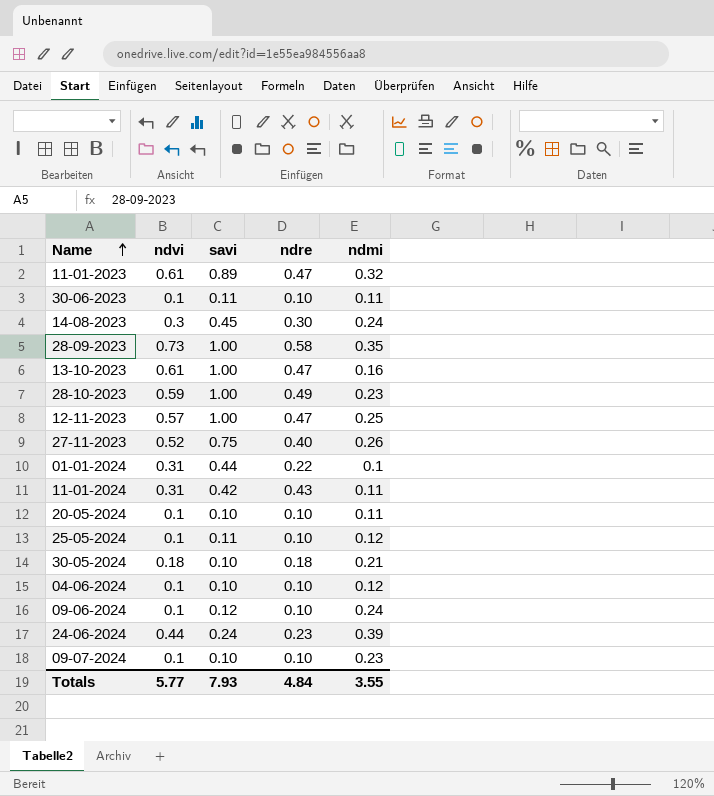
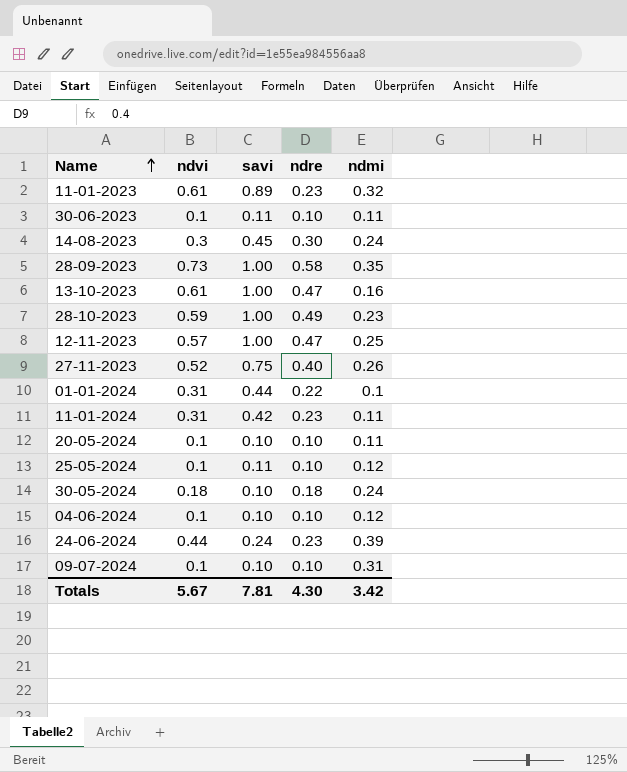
row 09-06-2024: 0.1 | 0.12 | 0.10 | 0.24 -> none
11-01-2023 | ndre: 0.47 -> 0.23
11-01-2024 | ndre: 0.43 -> 0.23
30-05-2024 | ndmi: 0.21 -> 0.24
09-07-2024 | ndmi: 0.23 -> 0.31
Totals | ndvi: 5.77 -> 5.67
Totals | savi: 7.93 -> 7.81
Totals | ndre: 4.84 -> 4.30
Totals | ndmi: 3.55 -> 3.42

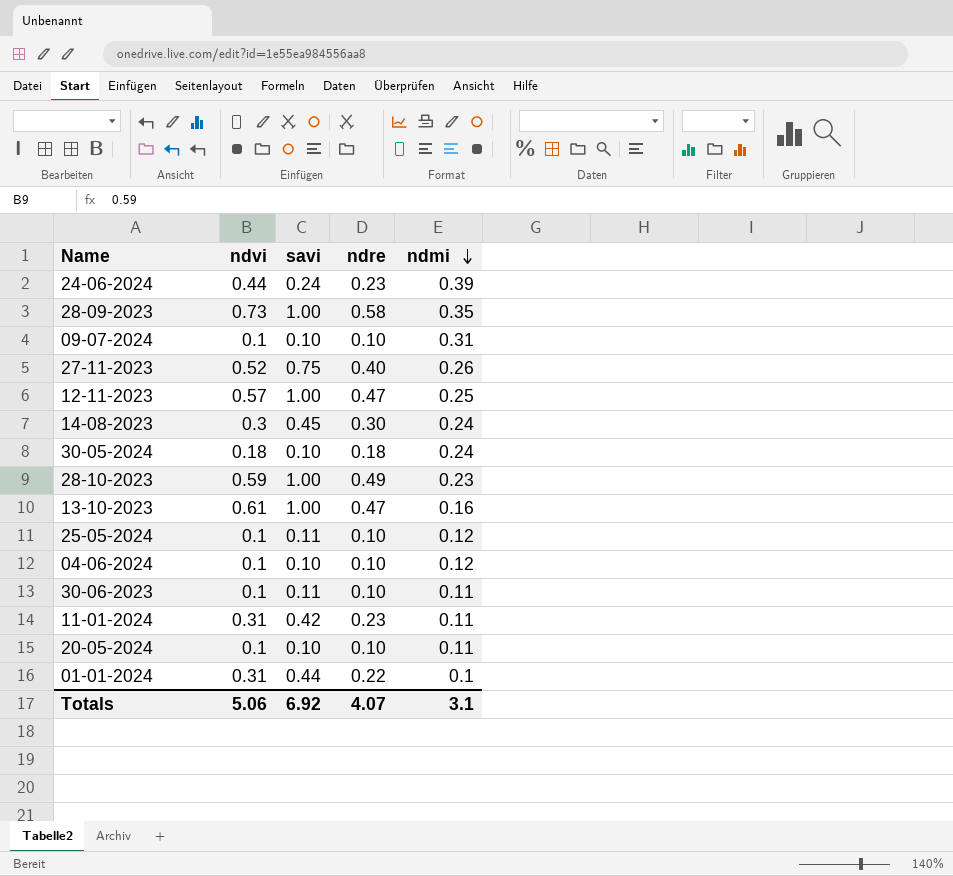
row order: Name ascending -> ndmi descending
row 11-01-2023: 0.61 | 0.89 | 0.23 | 0.32 -> none
Totals | ndvi: 5.67 -> 5.06
Totals | savi: 7.81 -> 6.92
Totals | ndre: 4.30 -> 4.07
Totals | ndmi: 3.42 -> 3.1

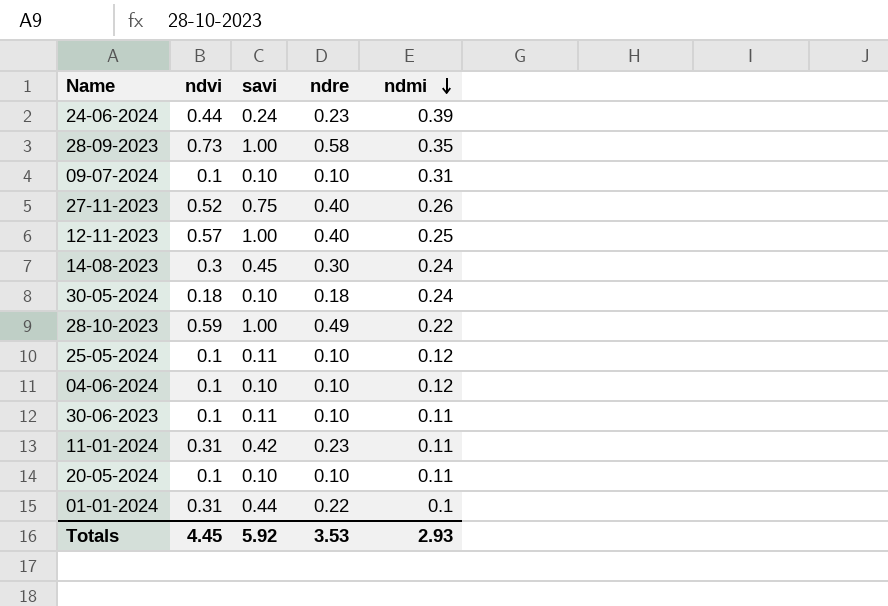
row 13-10-2023: 0.61 | 1.00 | 0.47 | 0.16 -> none
12-11-2023 | ndre: 0.47 -> 0.40
28-10-2023 | ndmi: 0.23 -> 0.22
Totals | ndvi: 5.06 -> 4.45
Totals | savi: 6.92 -> 5.92
Totals | ndre: 4.07 -> 3.53
Totals | ndmi: 3.1 -> 2.93

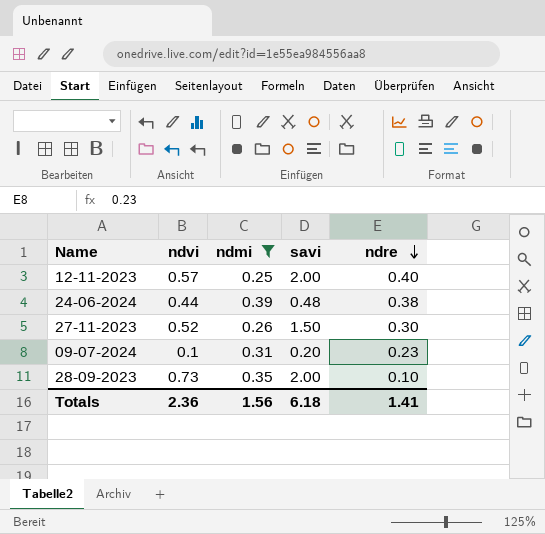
filter: none -> ndmi >= 0.25
row order: ndmi descending -> ndre descending
column ndmi | position: 5 -> 3
12-11-2023 | savi: 1.00 -> 2.00
24-06-2024 | savi: 0.24 -> 0.48
24-06-2024 | ndre: 0.23 -> 0.38
27-11-2023 | savi: 0.75 -> 1.50
27-11-2023 | ndre: 0.40 -> 0.30
09-07-2024 | savi: 0.10 -> 0.20
09-07-2024 | ndre: 0.10 -> 0.23
28-09-2023 | savi: 1.00 -> 2.00
28-09-2023 | ndre: 0.58 -> 0.10
Totals | ndvi: 4.45 -> 2.36
Totals | ndmi: 2.93 -> 1.56
Totals | savi: 5.92 -> 6.18
Totals | ndre: 3.53 -> 1.41

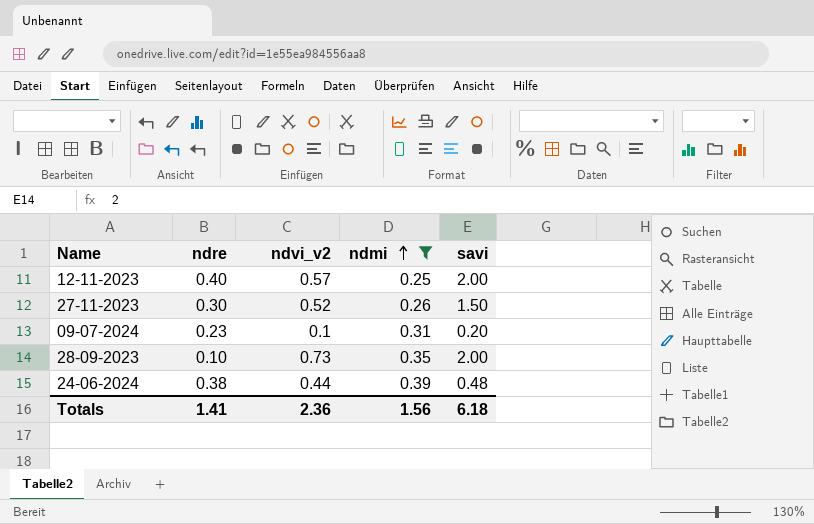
row order: ndre descending -> ndmi ascending
column ndre | position: 5 -> 2
column name: ndvi -> ndvi_v2

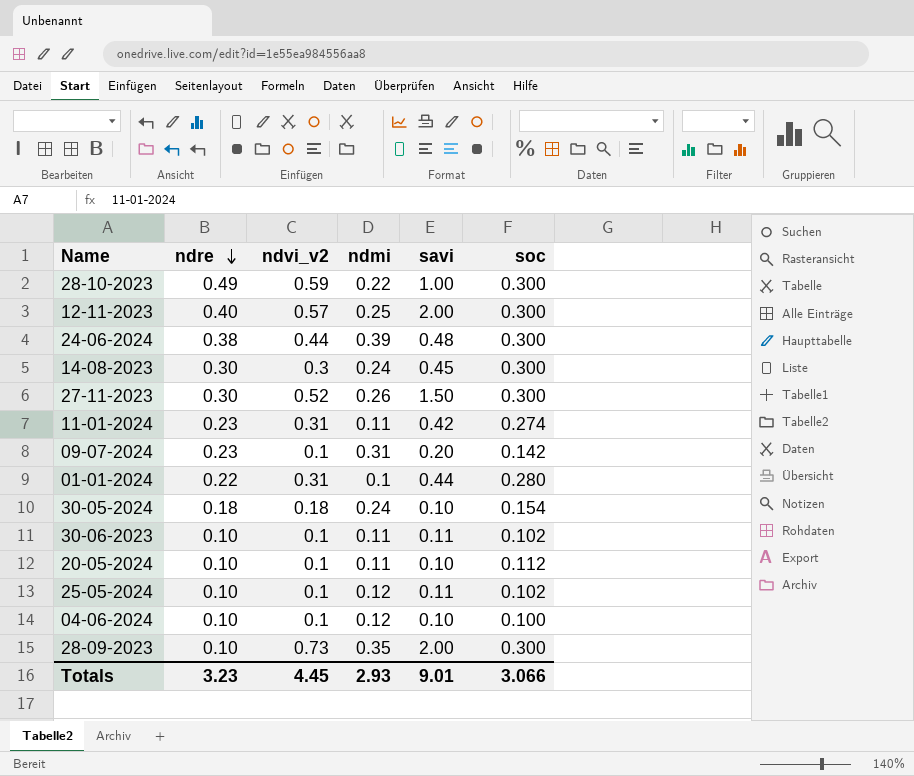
filter: ndmi >= 0.25 -> none
row order: ndmi ascending -> ndre descending
column soc | position: none -> 6
Totals | ndre: 1.41 -> 3.23
Totals | ndvi_v2: 2.36 -> 4.45
Totals | ndmi: 1.56 -> 2.93
Totals | savi: 6.18 -> 9.01

